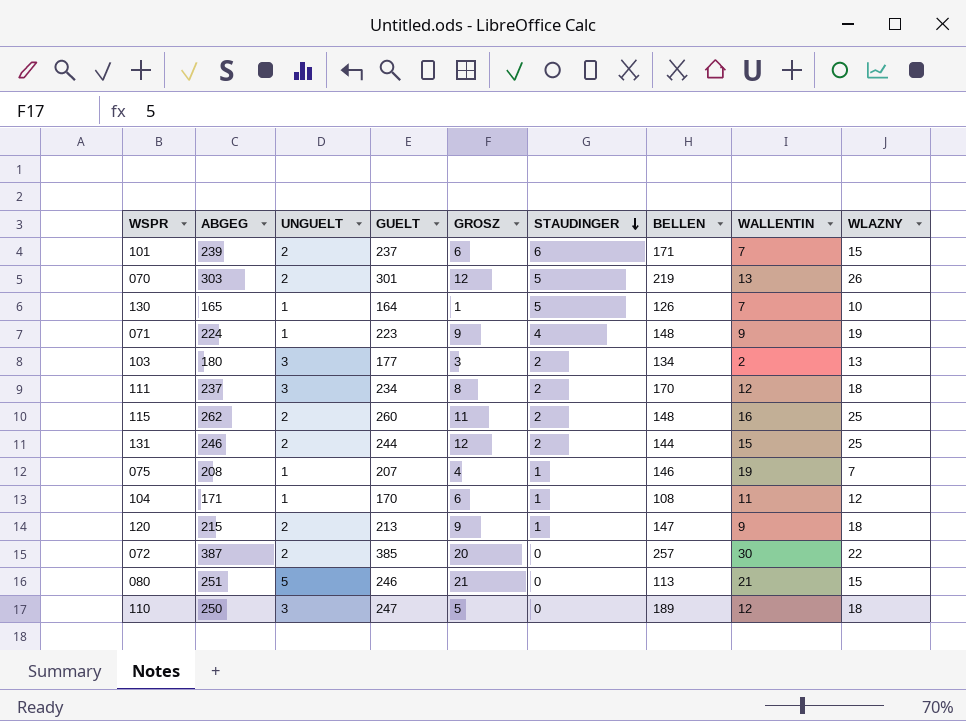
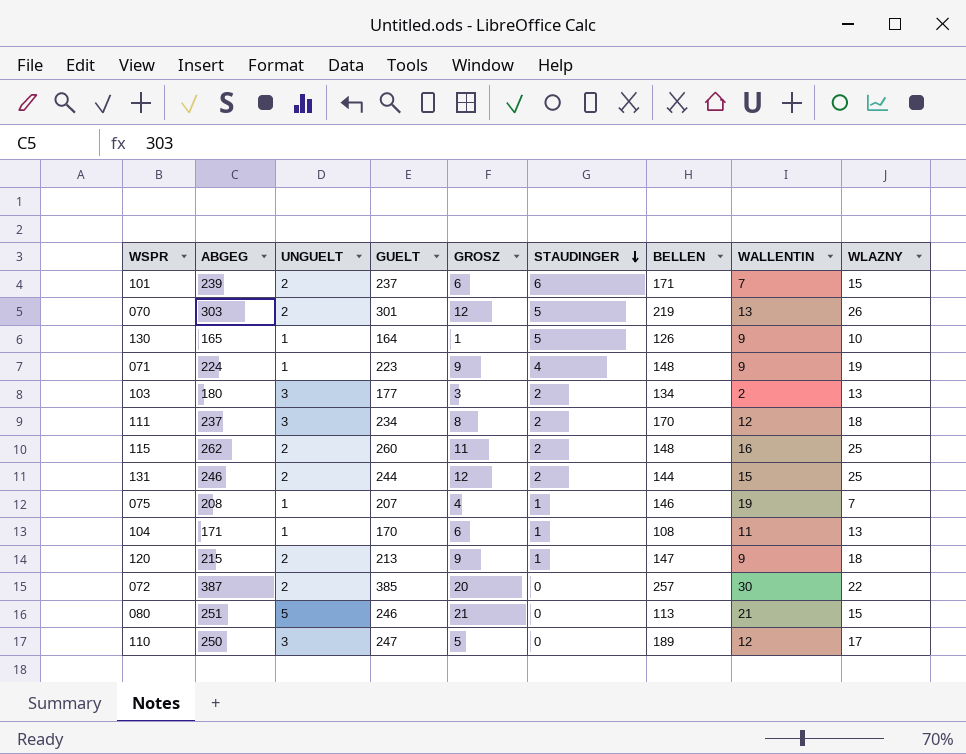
130 | WALLENTIN: 7 -> 9
104 | WLAZNY: 12 -> 13
110 | WLAZNY: 18 -> 17

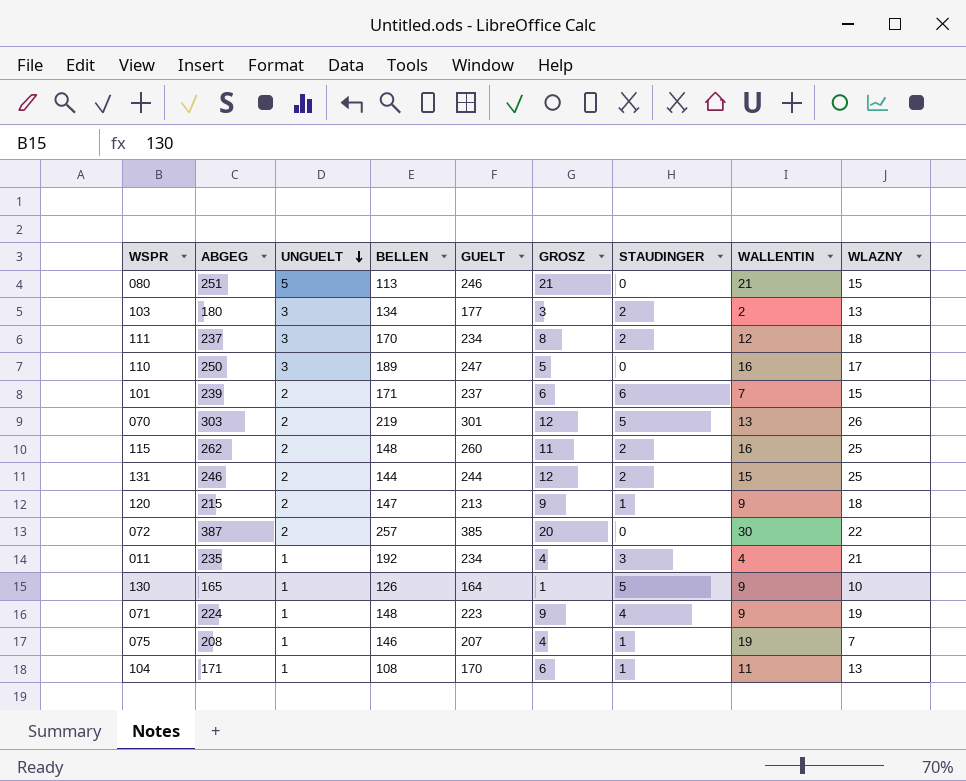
row order: STAUDINGER descending -> UNGUELT descending
column BELLEN | position: 7 -> 4
110 | WALLENTIN: 12 -> 16
row 011: none -> 235 | 1 | 192 | 234 | 4 | 3 | 4 | 21

